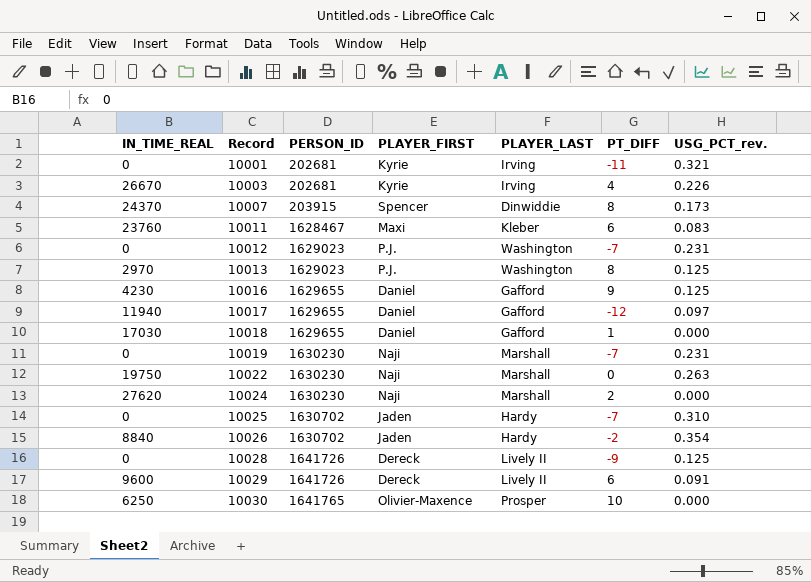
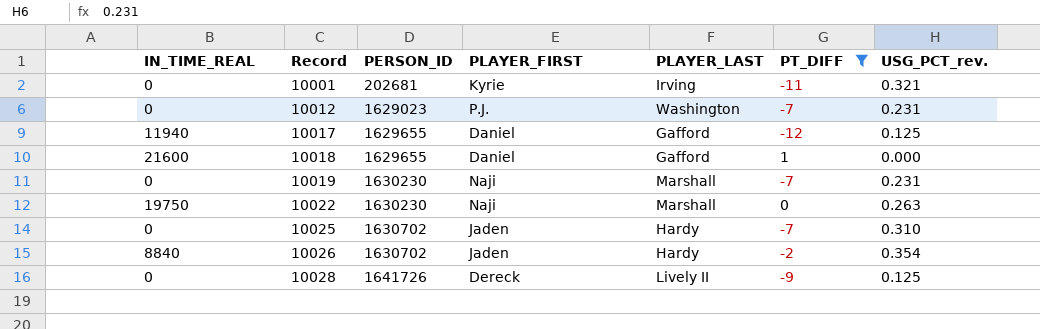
filter: none -> PT_DIFF <= 1
10017 | USG_PCT_rev.: 0.097 -> 0.125
10018 | IN_TIME_REAL: 17030 -> 21600

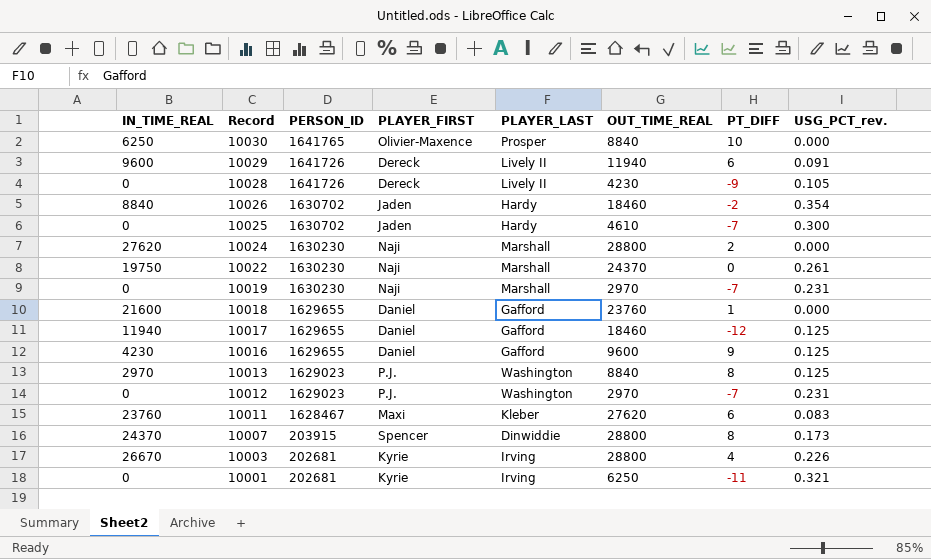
filter: PT_DIFF <= 1 -> none
row order: Record ascending -> Record descending
column OUT_TIME_REAL | position: none -> 6
10028 | USG_PCT_rev.: 0.125 -> 0.105
10025 | USG_PCT_rev.: 0.310 -> 0.300
10022 | USG_PCT_rev.: 0.263 -> 0.261

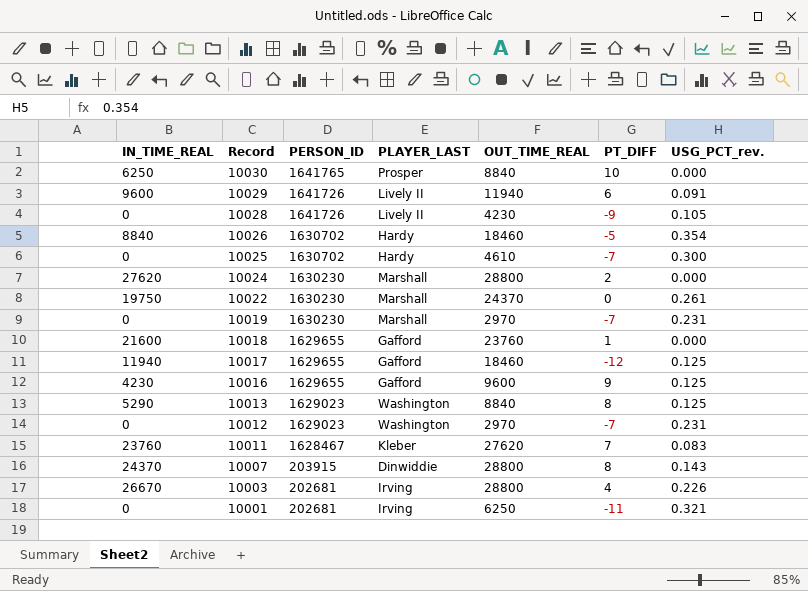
column PLAYER_FIRST | position: 4 -> none
10026 | PT_DIFF: -2 -> -5
10013 | IN_TIME_REAL: 2970 -> 5290
10011 | PT_DIFF: 6 -> 7
10007 | USG_PCT_rev.: 0.173 -> 0.143

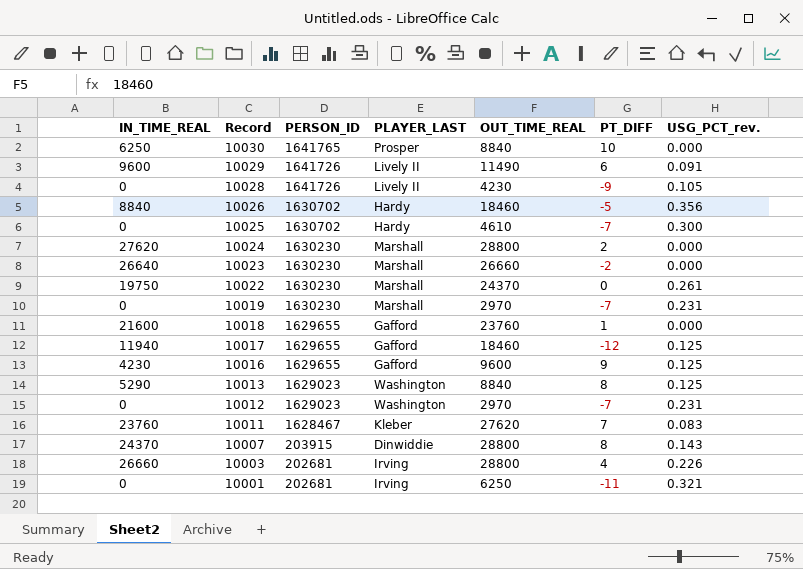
10029 | OUT_TIME_REAL: 11940 -> 11490
10026 | USG_PCT_rev.: 0.354 -> 0.356
row 10023: none -> 26640 | 1630230 | Marshall | 26660 | -2 | 0.000
10003 | IN_TIME_REAL: 26670 -> 26660

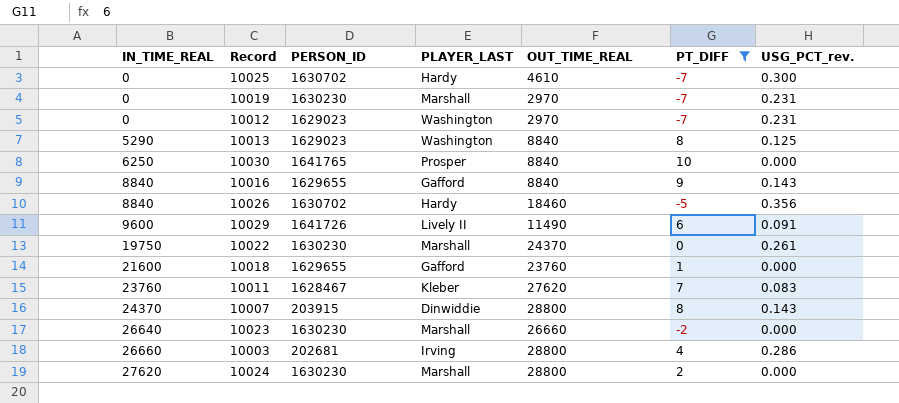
filter: none -> PT_DIFF >= -7
row order: Record descending -> IN_TIME_REAL ascending
10016 | IN_TIME_REAL: 4230 -> 8840
10016 | OUT_TIME_REAL: 9600 -> 8840
10016 | USG_PCT_rev.: 0.125 -> 0.143
10003 | USG_PCT_rev.: 0.226 -> 0.286

